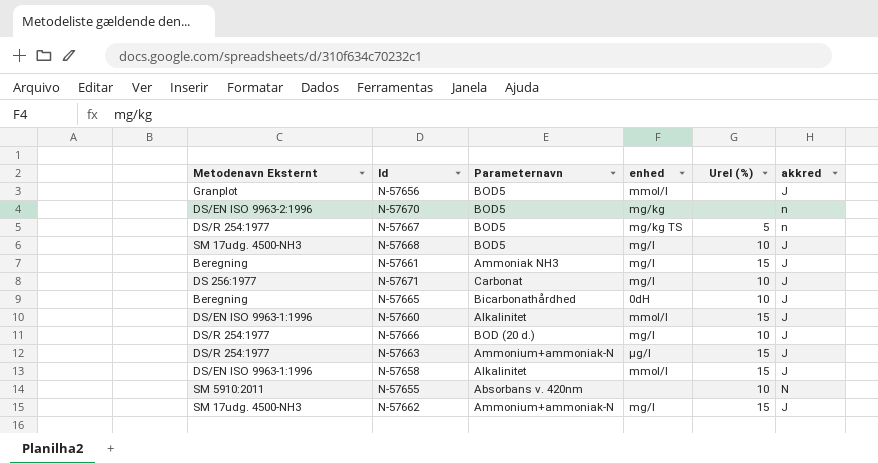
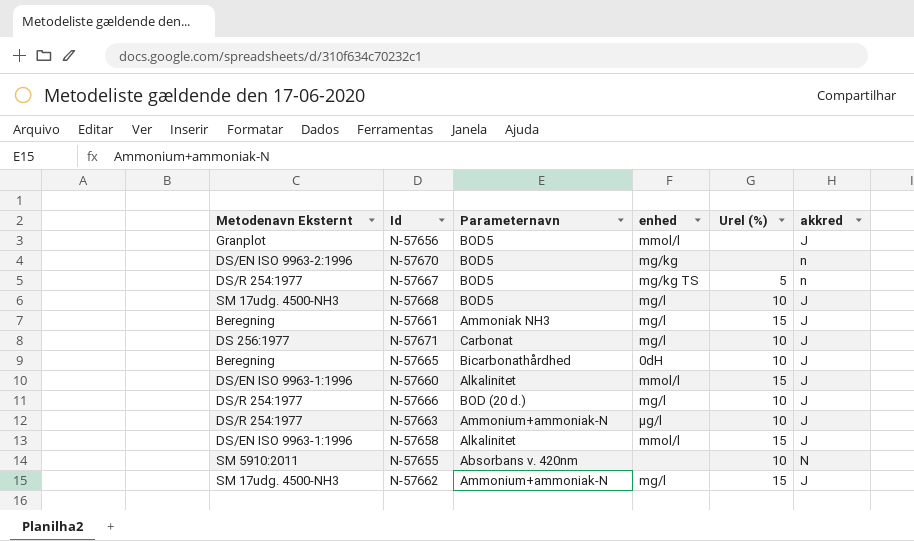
N-57663 | Urel (%): 15 -> 10

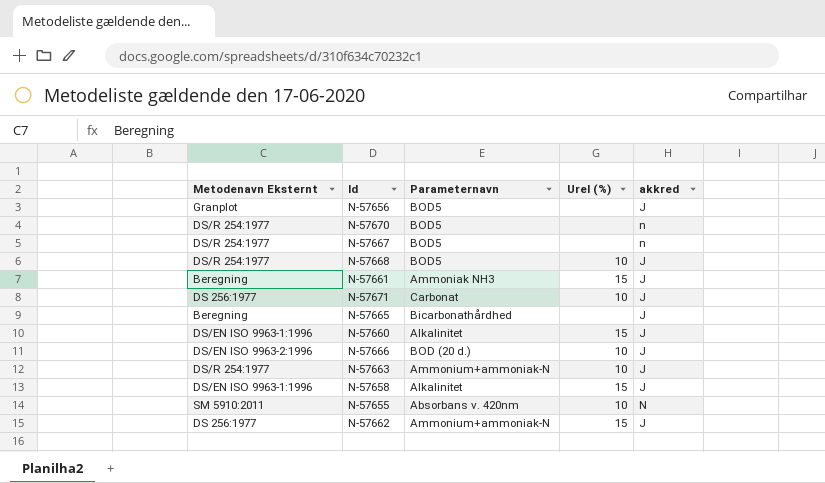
column enhed | position: 4 -> none
N-57670 | Metodenavn Eksternt: DS/EN ISO 9963-2:1996 -> DS/R 254:1977
N-57667 | Urel (%): 5 -> none
N-57668 | Metodenavn Eksternt: SM 17udg. 4500-NH3 -> DS/R 254:1977
N-57665 | Urel (%): 10 -> none
N-57666 | Metodenavn Eksternt: DS/R 254:1977 -> DS/EN ISO 9963-2:1996
N-57662 | Metodenavn Eksternt: SM 17udg. 4500-NH3 -> DS 256:1977

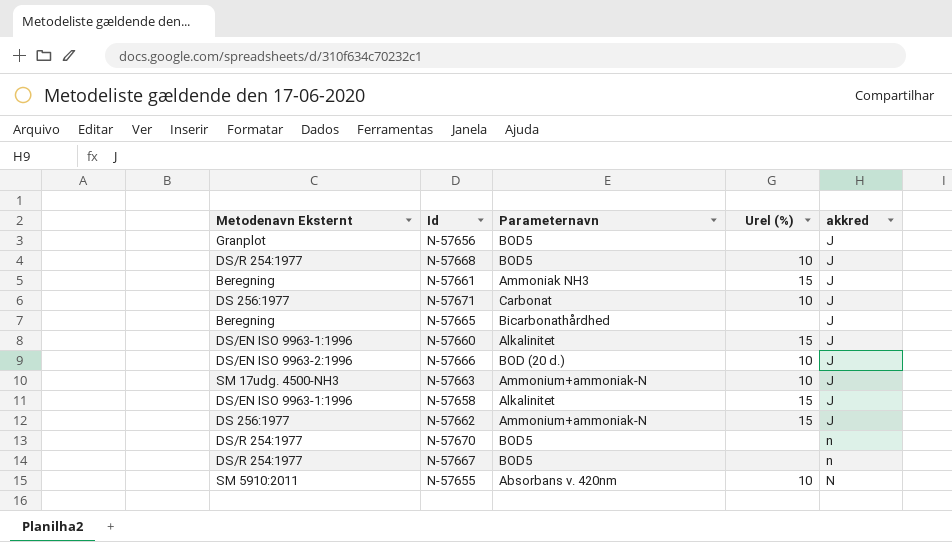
row order: none -> akkred ascending
N-57663 | Metodenavn Eksternt: DS/R 254:1977 -> SM 17udg. 4500-NH3

